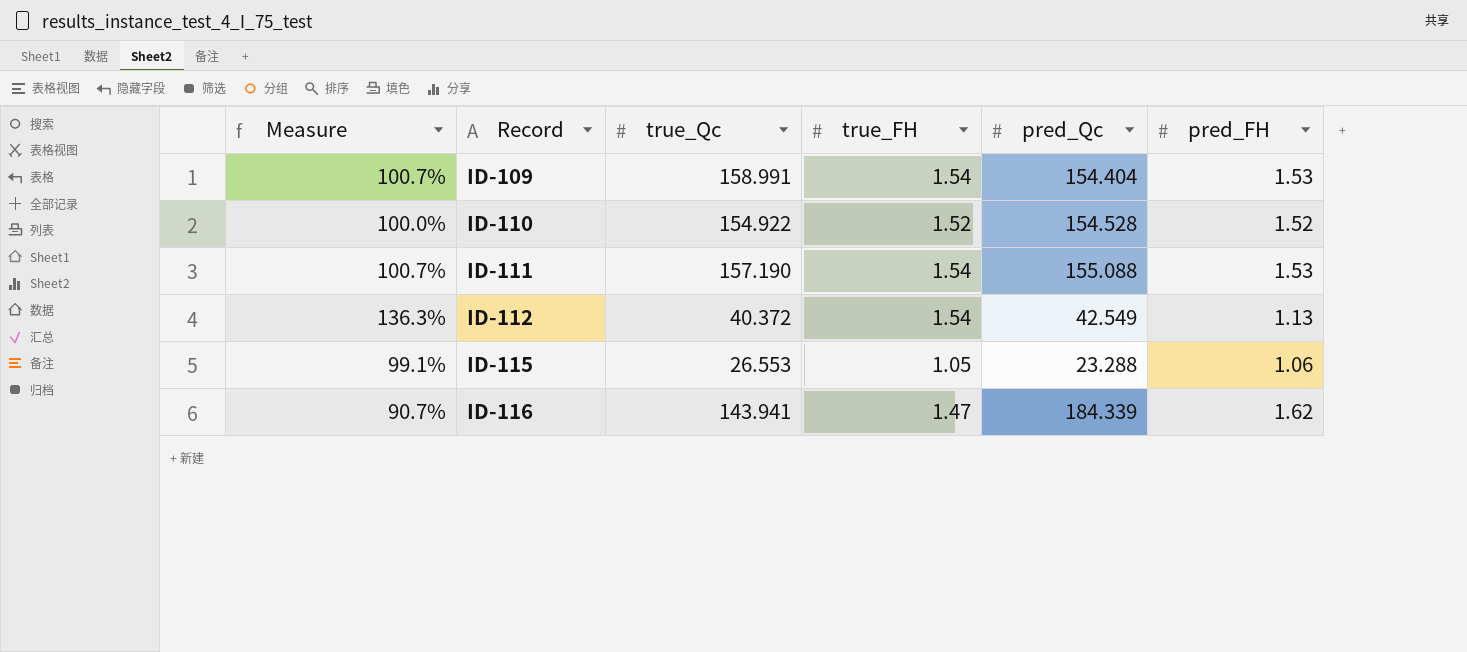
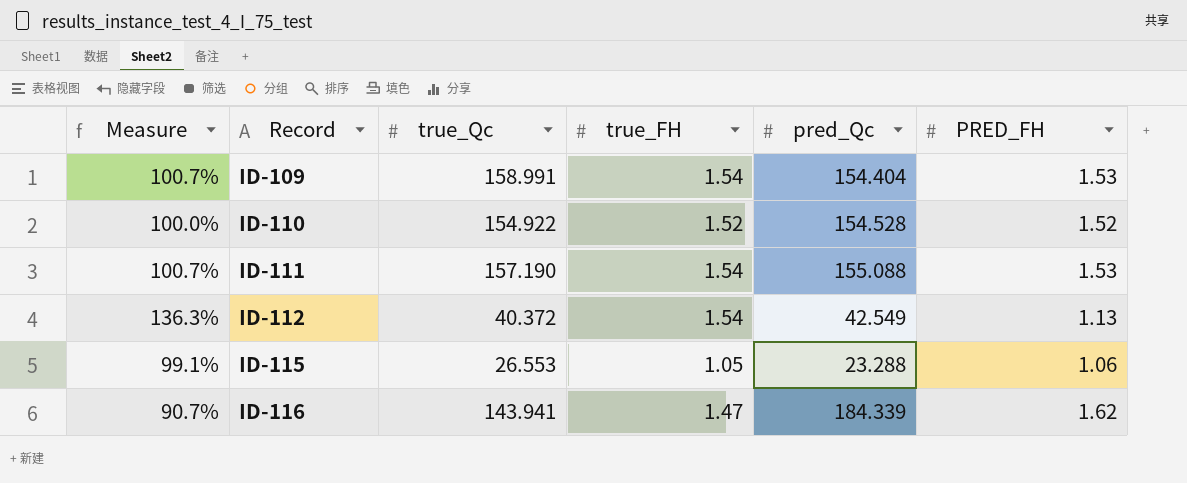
column name: pred_FH -> PRED_FH

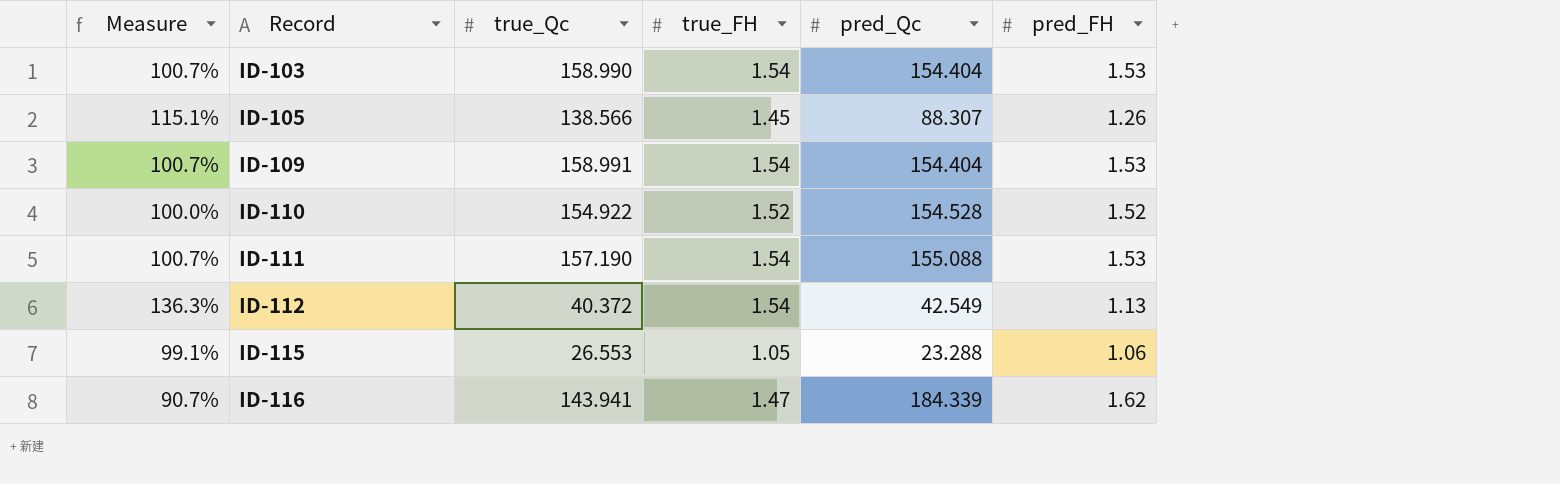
column name: PRED_FH -> pred_FH
row ID-103: none -> 100.7% | 158.990 | 1.54 | 154.404 | 1.53
row ID-105: none -> 115.1% | 138.566 | 1.45 | 88.307 | 1.26

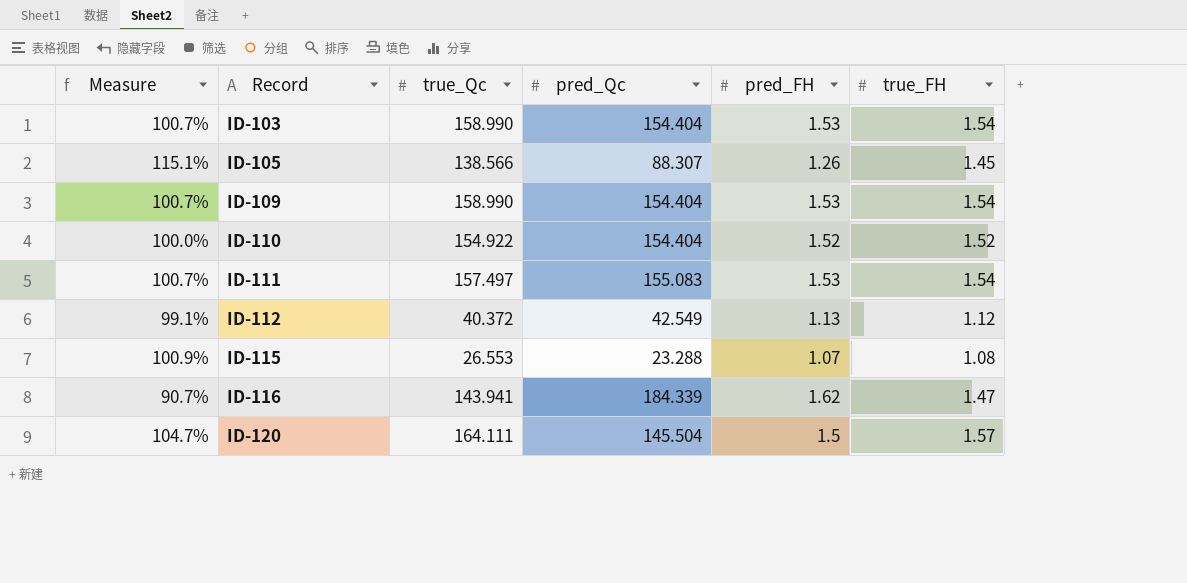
column true_FH | position: 4 -> 6
ID-109 | true_Qc: 158.991 -> 158.990
ID-110 | pred_Qc: 154.528 -> 154.404
ID-111 | true_Qc: 157.190 -> 157.497
ID-111 | pred_Qc: 155.088 -> 155.083
ID-112 | Measure: 136.3% -> 99.1%
ID-112 | true_FH: 1.54 -> 1.12
ID-115 | Measure: 99.1% -> 100.9%
ID-115 | pred_FH: 1.06 -> 1.07
ID-115 | true_FH: 1.05 -> 1.08
row ID-120: none -> 104.7% | 164.111 | 145.504 | 1.5 | 1.57

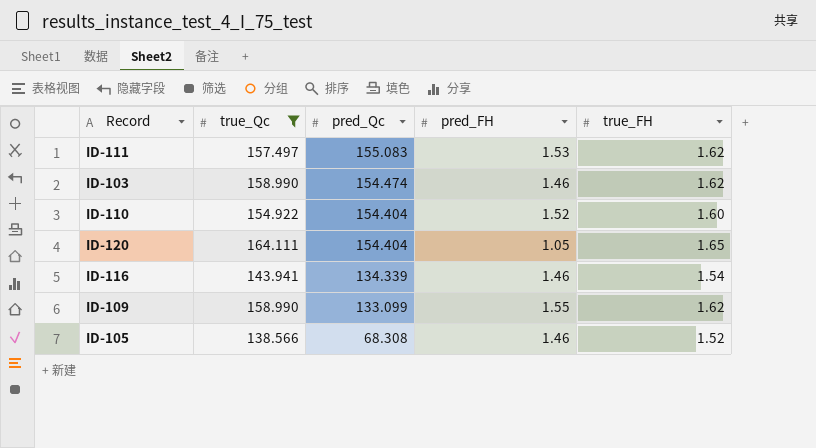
filter: none -> true_Qc >= 138.566
row order: Record ascending -> pred_Qc descending
column Measure | formula: [true_FH] / [pred_FH] -> none
ID-111 | true_FH: 1.54 -> 1.62
ID-103 | pred_Qc: 154.404 -> 154.474
ID-103 | pred_FH: 1.53 -> 1.46
ID-103 | true_FH: 1.54 -> 1.62
ID-110 | true_FH: 1.52 -> 1.60
ID-120 | pred_Qc: 145.504 -> 154.404
ID-120 | pred_FH: 1.5 -> 1.05
ID-120 | true_FH: 1.57 -> 1.65
ID-116 | pred_Qc: 184.339 -> 134.339
ID-116 | pred_FH: 1.62 -> 1.46
ID-116 | true_FH: 1.47 -> 1.54
ID-109 | pred_Qc: 154.404 -> 133.099
ID-109 | pred_FH: 1.53 -> 1.55
ID-109 | true_FH: 1.54 -> 1.62
ID-105 | pred_Qc: 88.307 -> 68.308
ID-105 | pred_FH: 1.26 -> 1.46
ID-105 | true_FH: 1.45 -> 1.52

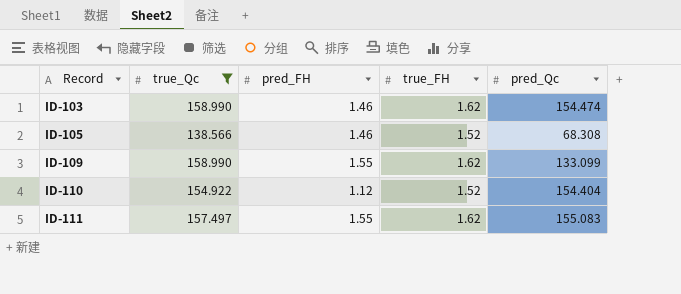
row order: pred_Qc descending -> Record ascending
column pred_Qc | position: 3 -> 5
row ID-120: 164.111 | 154.404 | 1.05 | 1.65 -> none
row ID-116: 143.941 | 134.339 | 1.46 | 1.54 -> none
ID-110 | pred_FH: 1.52 -> 1.12
ID-110 | true_FH: 1.60 -> 1.52
ID-111 | pred_FH: 1.53 -> 1.55

